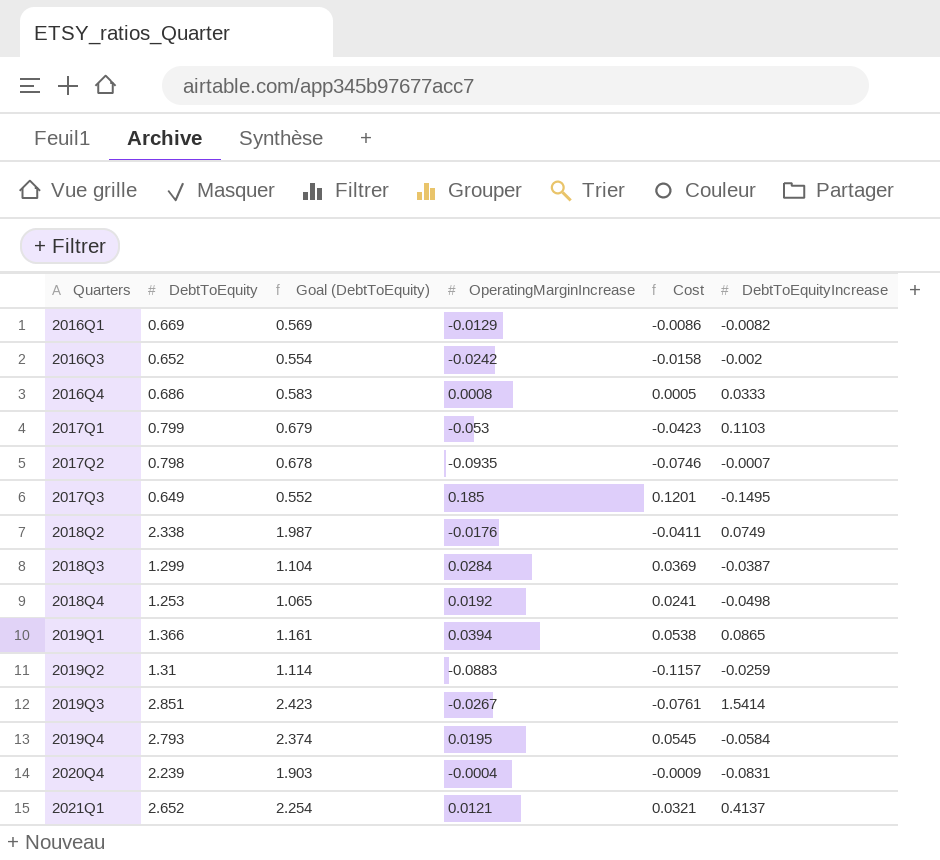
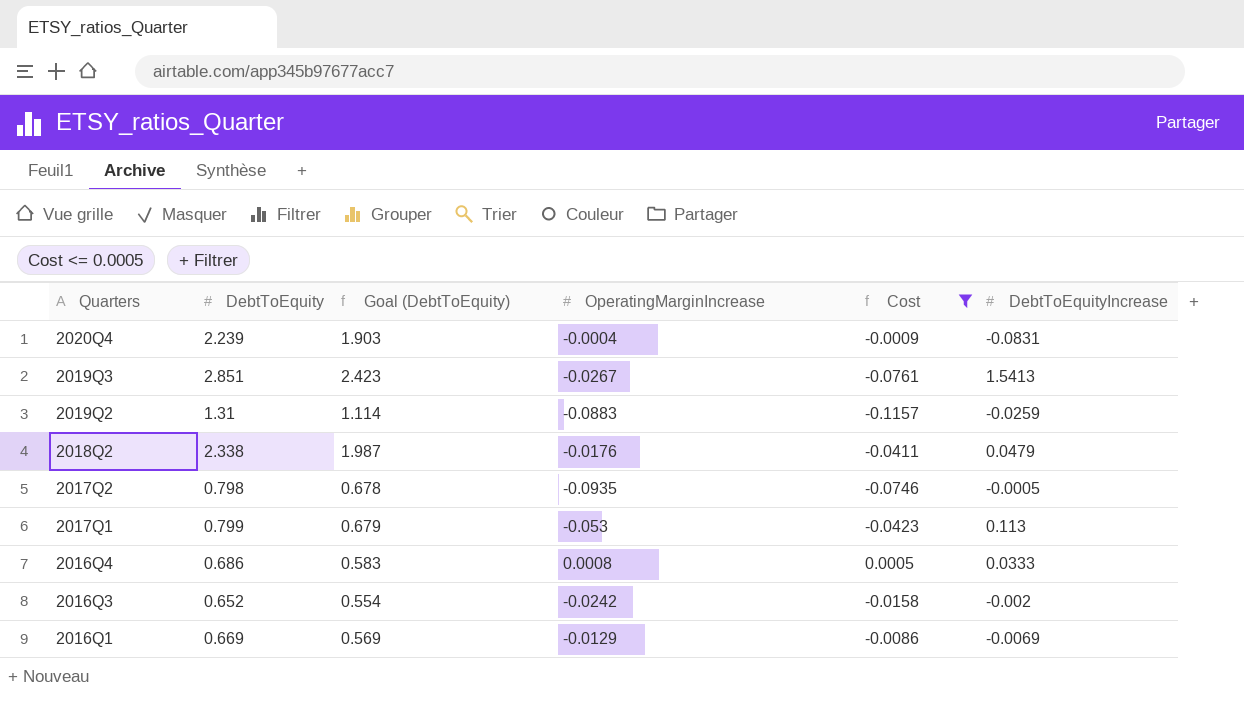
filter: none -> Cost <= 0.0005
row order: Quarters ascending -> Quarters descending
2019Q3 | DebtToEquityIncrease: 1.5414 -> 1.5413
2018Q2 | DebtToEquityIncrease: 0.0749 -> 0.0479
2017Q2 | DebtToEquityIncrease: -0.0007 -> -0.0005
2017Q1 | DebtToEquityIncrease: 0.1103 -> 0.113
2016Q1 | DebtToEquityIncrease: -0.0082 -> -0.0069

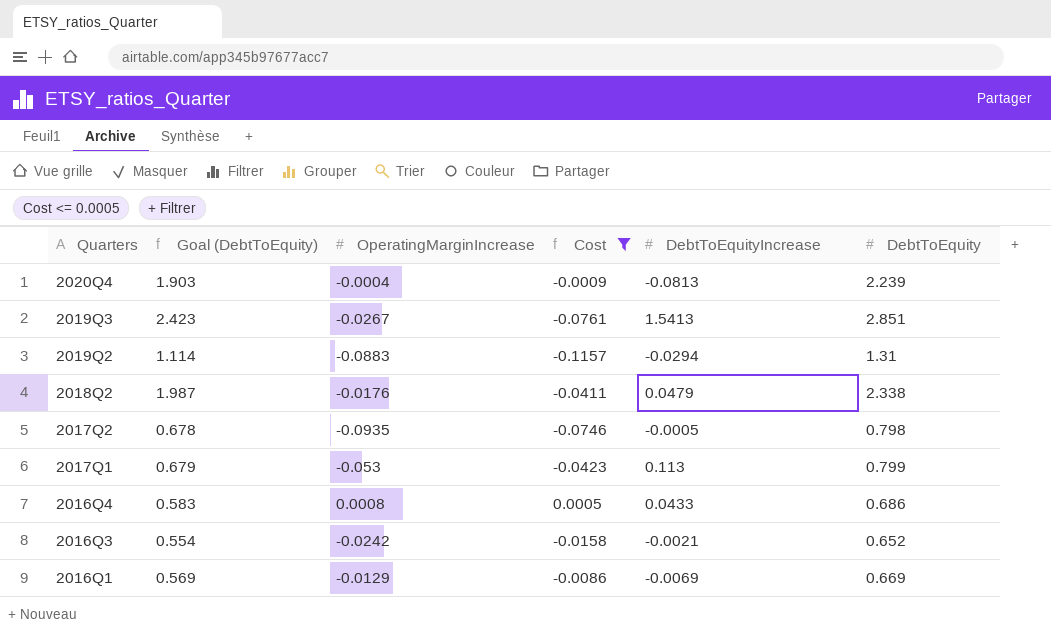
column DebtToEquity | position: 2 -> 6
2020Q4 | DebtToEquityIncrease: -0.0831 -> -0.0813
2019Q2 | DebtToEquityIncrease: -0.0259 -> -0.0294
2016Q4 | DebtToEquityIncrease: 0.0333 -> 0.0433
2016Q3 | DebtToEquityIncrease: -0.002 -> -0.0021

